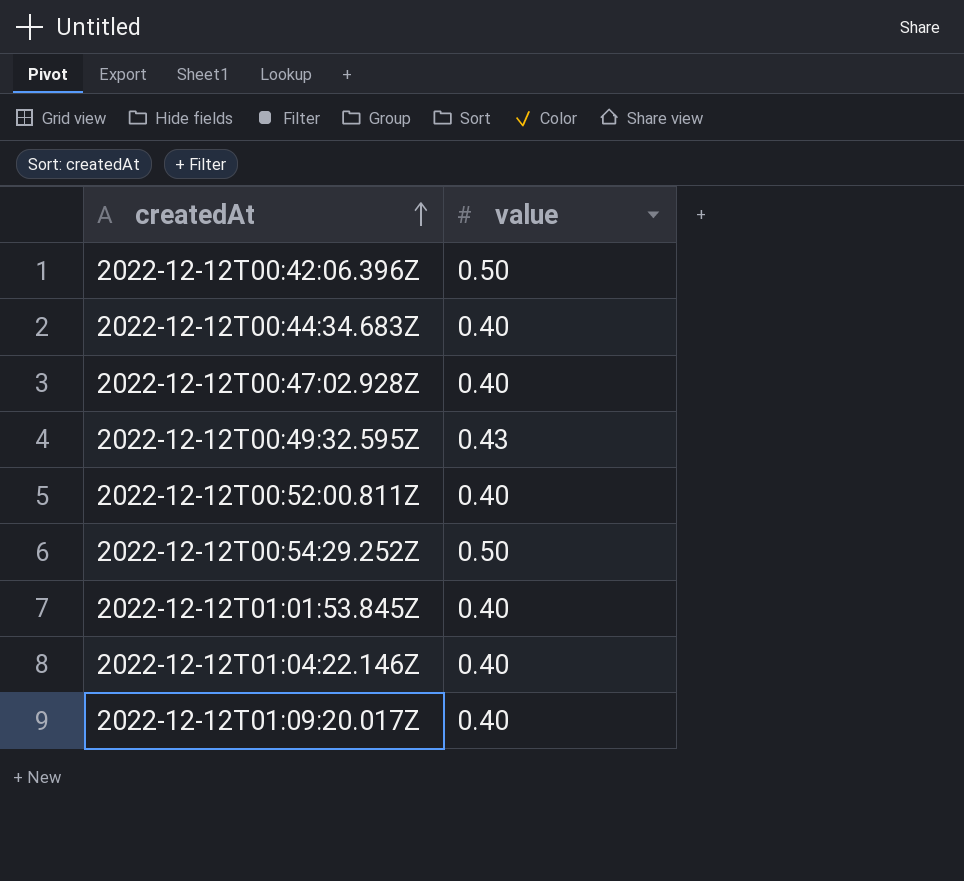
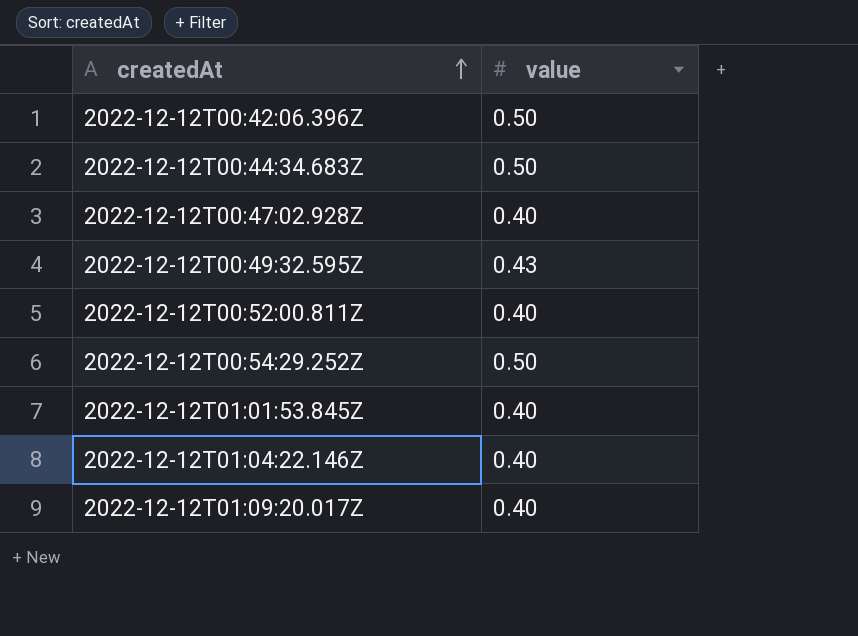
2022-12-12T00:44:34.683Z | value: 0.40 -> 0.50

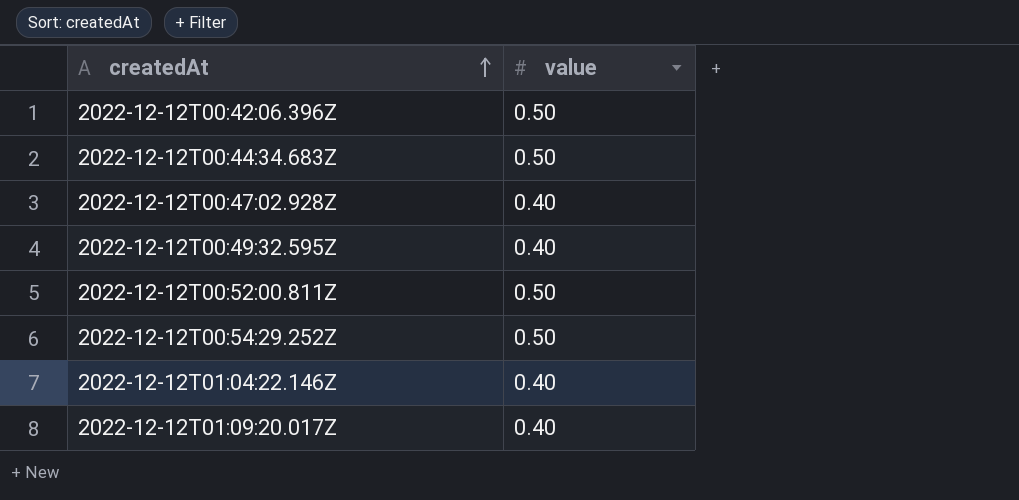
row 2022-12-12T01:01:53.845Z: 0.40 -> none
2022-12-12T00:49:32.595Z | value: 0.43 -> 0.40
2022-12-12T00:52:00.811Z | value: 0.40 -> 0.50

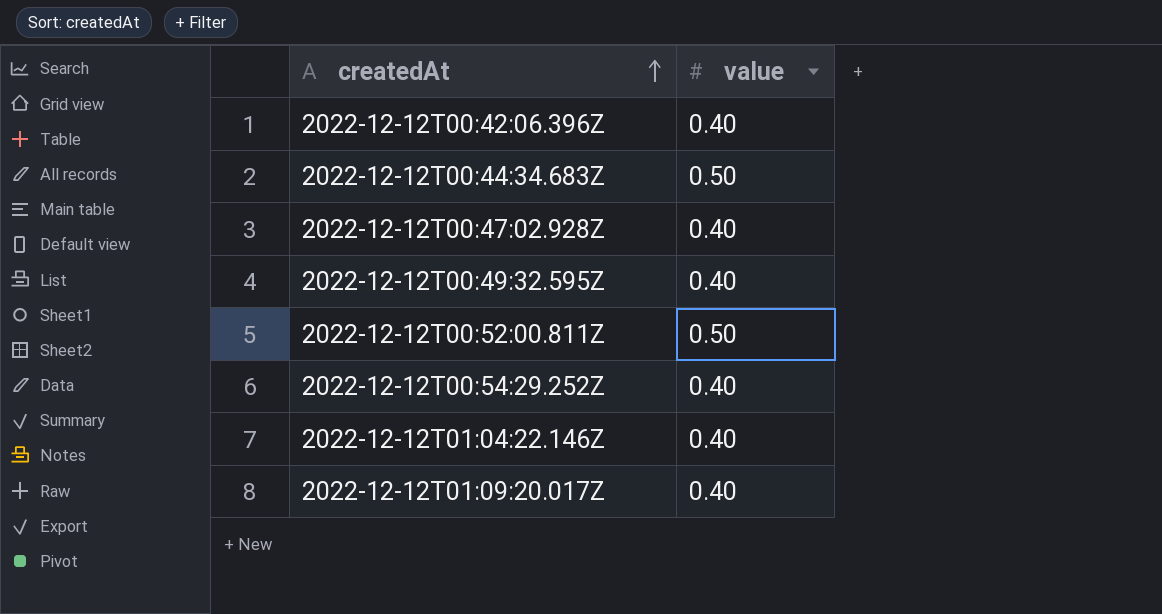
2022-12-12T00:42:06.396Z | value: 0.50 -> 0.40
2022-12-12T00:54:29.252Z | value: 0.50 -> 0.40

